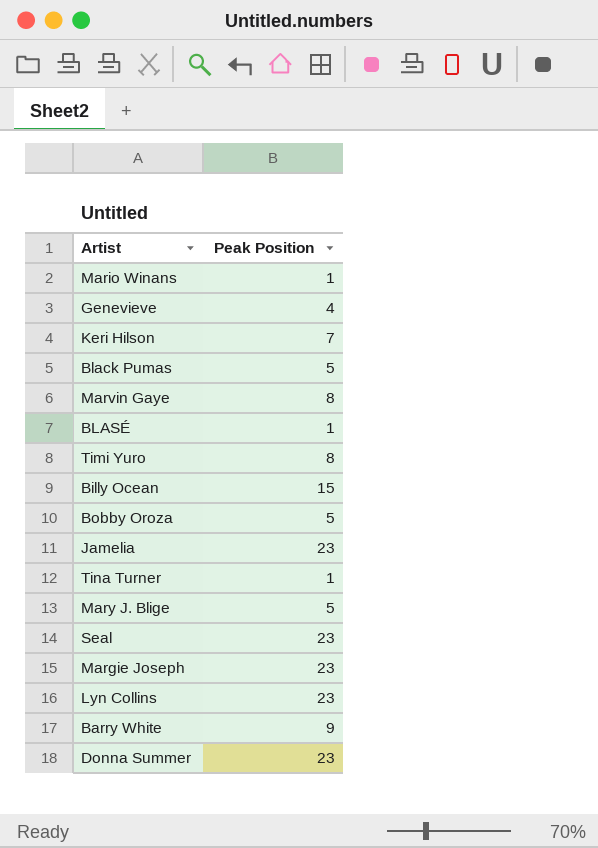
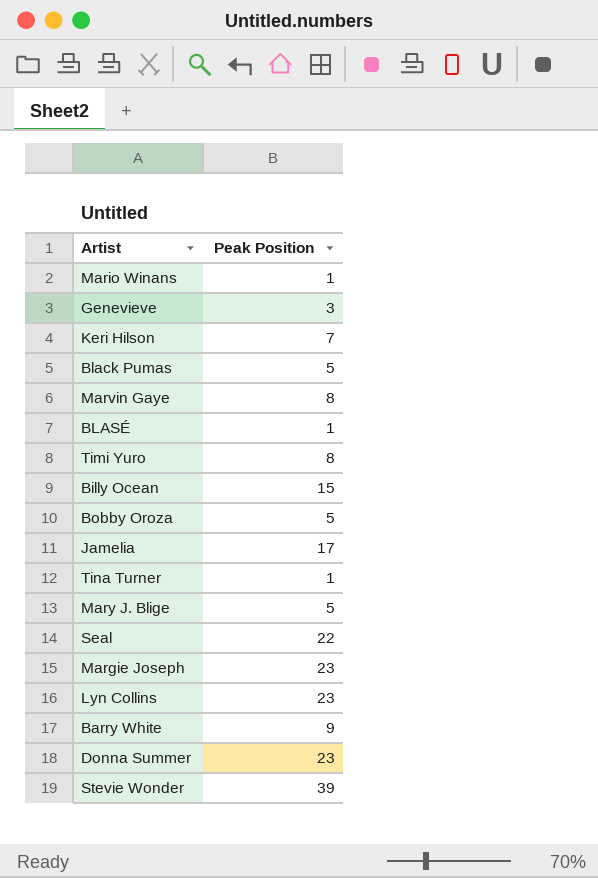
Genevieve | Peak Position: 4 -> 3
Jamelia | Peak Position: 23 -> 17
Seal | Peak Position: 23 -> 22
row Stevie Wonder: none -> 39

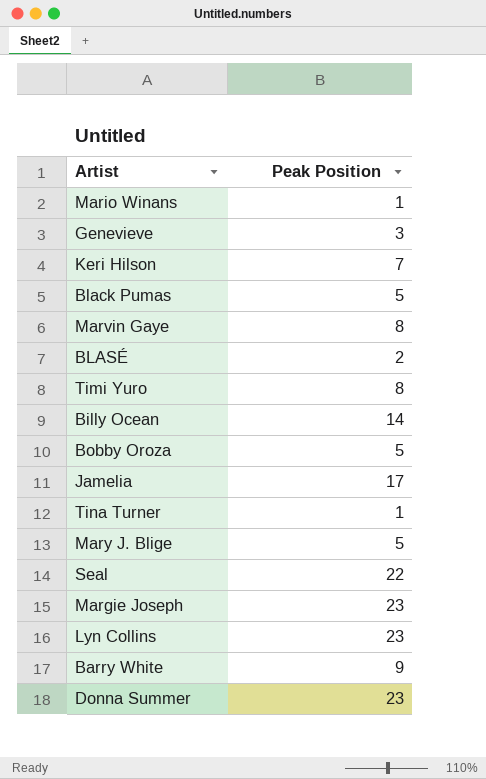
row Stevie Wonder: 39 -> none
BLASÉ | Peak Position: 1 -> 2
Billy Ocean | Peak Position: 15 -> 14

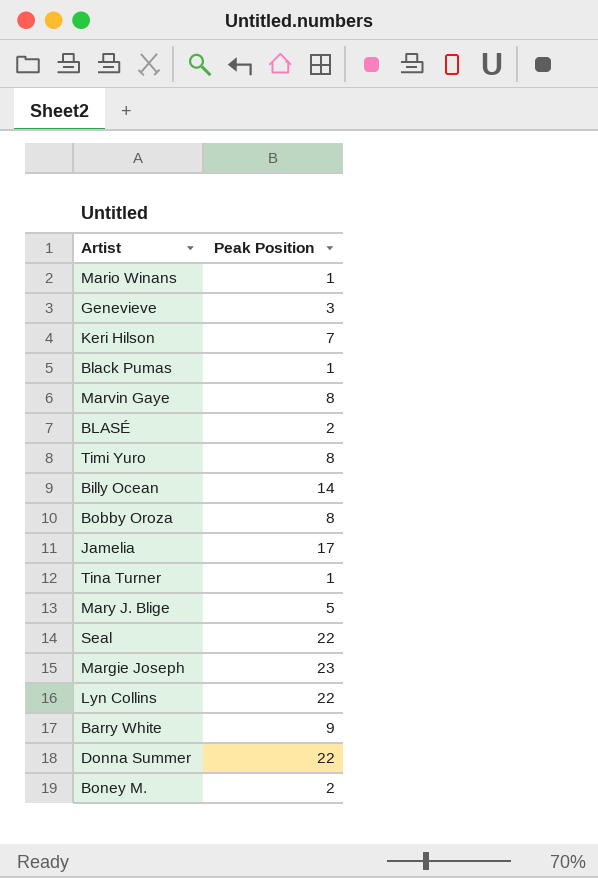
Black Pumas | Peak Position: 5 -> 1
Bobby Oroza | Peak Position: 5 -> 8
Lyn Collins | Peak Position: 23 -> 22
Donna Summer | Peak Position: 23 -> 22
row Boney M.: none -> 2

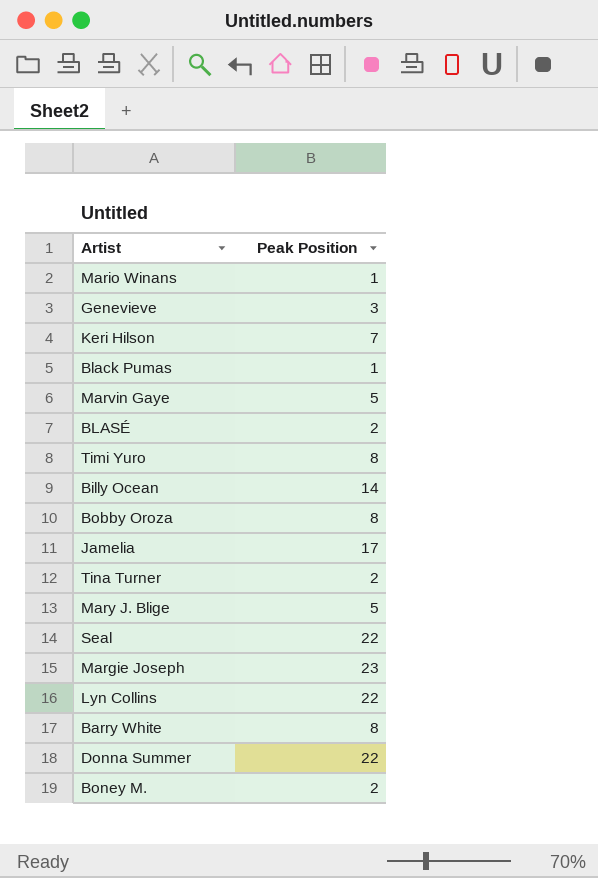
Marvin Gaye | Peak Position: 8 -> 5
Tina Turner | Peak Position: 1 -> 2
Barry White | Peak Position: 9 -> 8

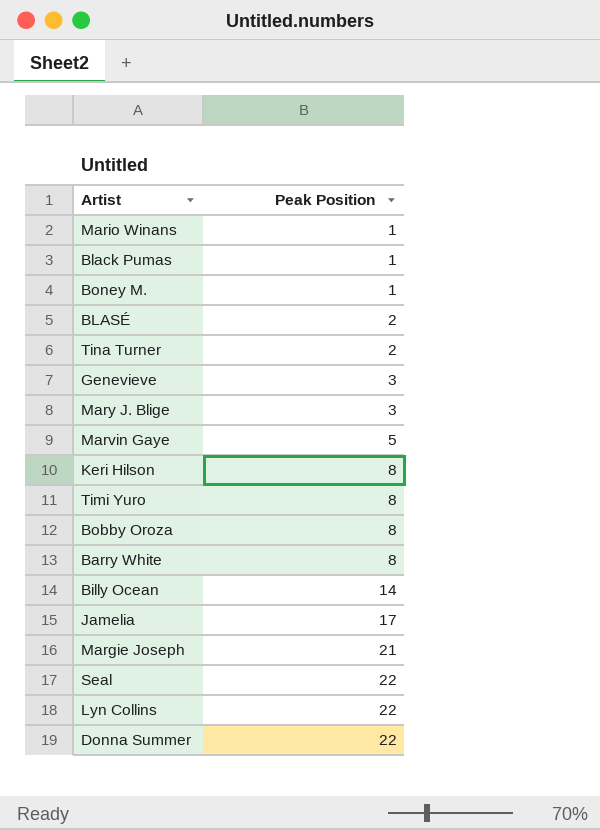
row order: none -> Peak Position ascending
Boney M. | Peak Position: 2 -> 1
Mary J. Blige | Peak Position: 5 -> 3
Keri Hilson | Peak Position: 7 -> 8
Margie Joseph | Peak Position: 23 -> 21

